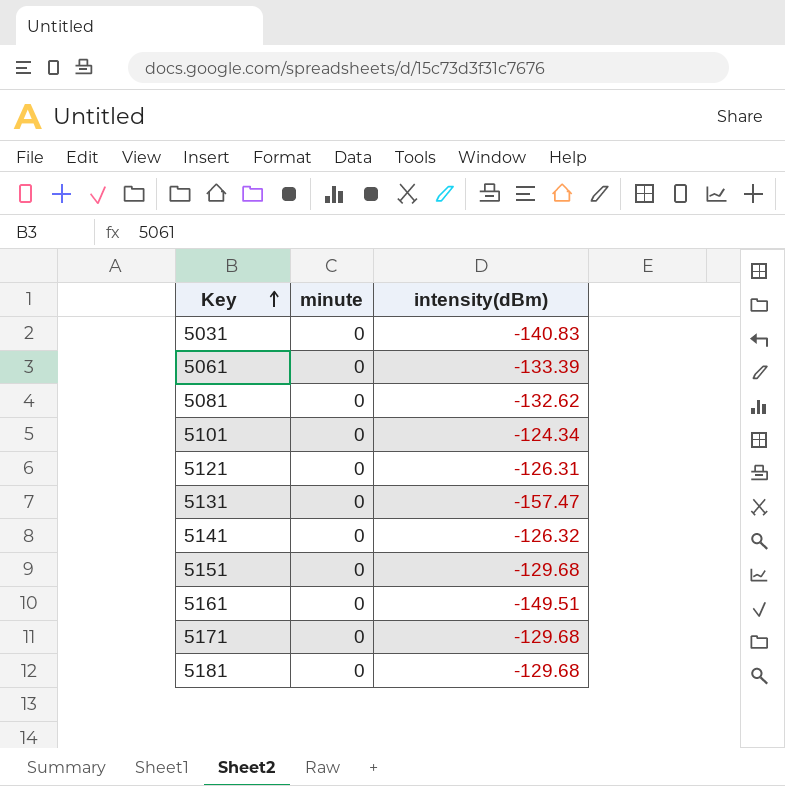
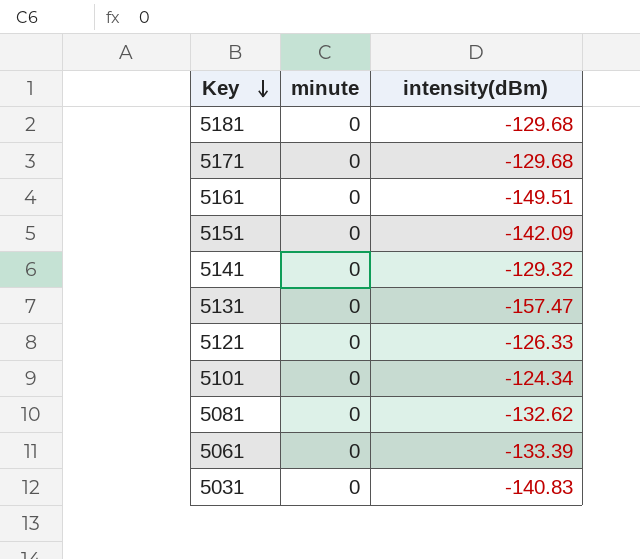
row order: Key ascending -> Key descending
5151 | intensity(dBm): -129.68 -> -142.09
5141 | intensity(dBm): -126.32 -> -129.32
5121 | intensity(dBm): -126.31 -> -126.33

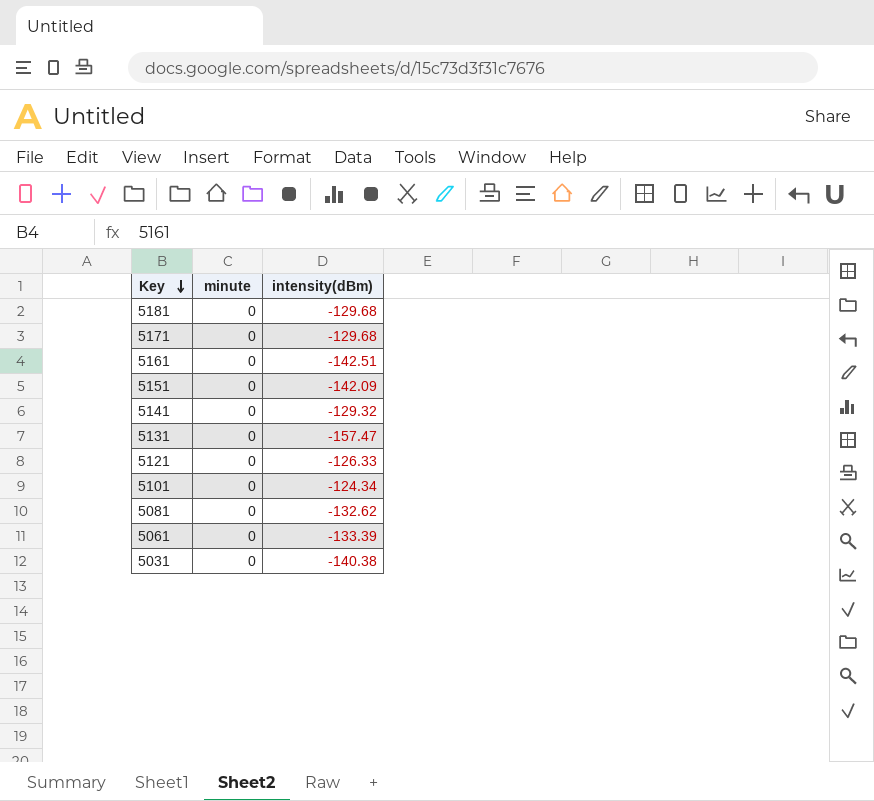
5161 | intensity(dBm): -149.51 -> -142.51
5031 | intensity(dBm): -140.83 -> -140.38

